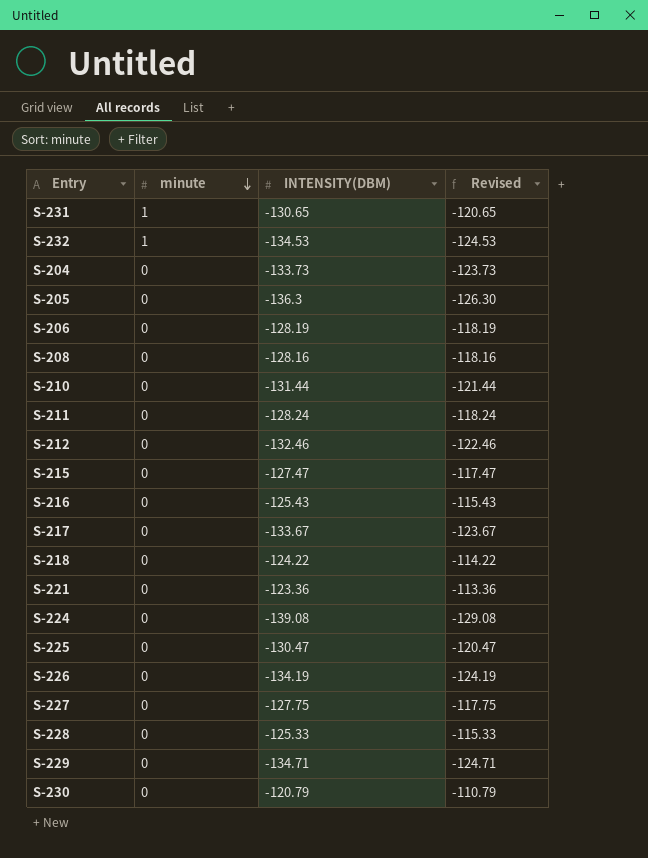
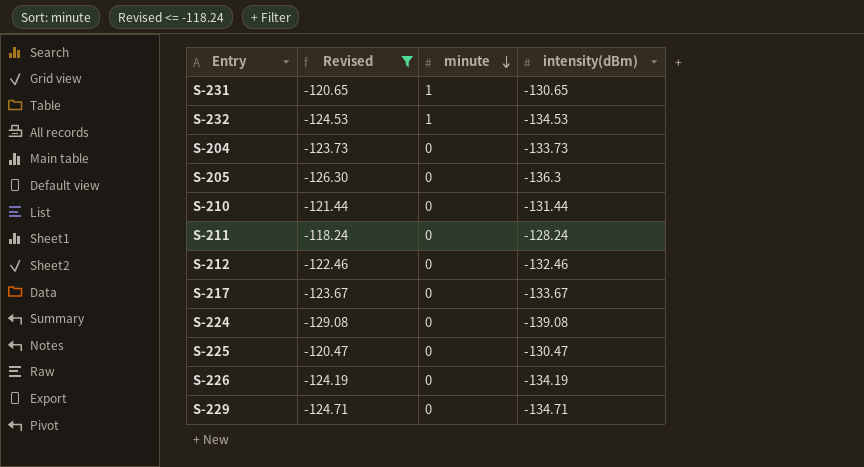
filter: none -> Revised <= -118.24
column Revised | position: 4 -> 2
column name: INTENSITY(DBM) -> intensity(dBm)

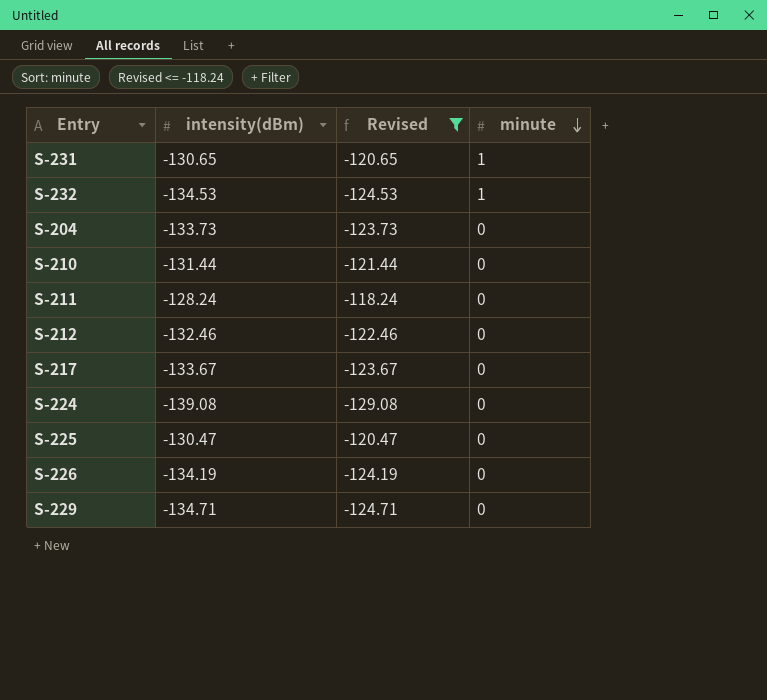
column intensity(dBm) | position: 4 -> 2
row S-205: -126.30 | 0 | -136.3 -> none

